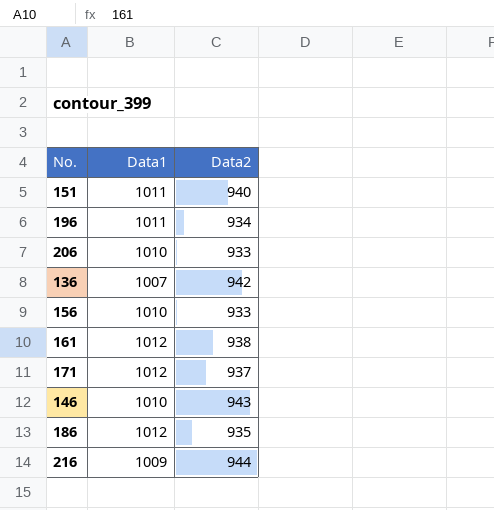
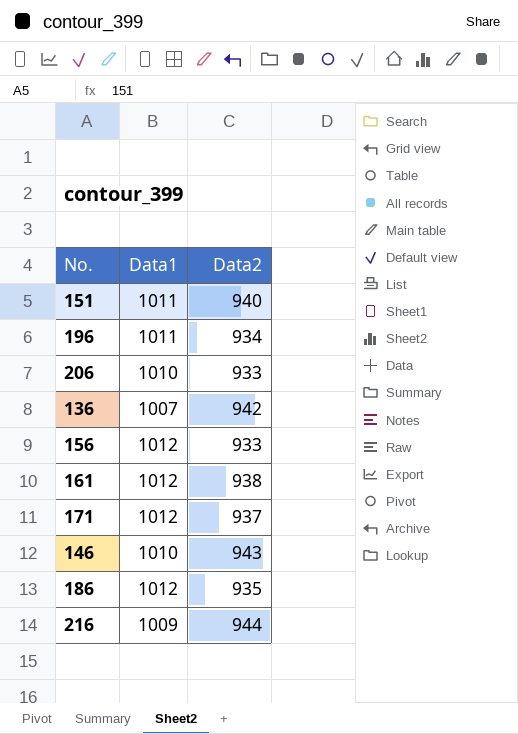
156 | Data1: 1010 -> 1012

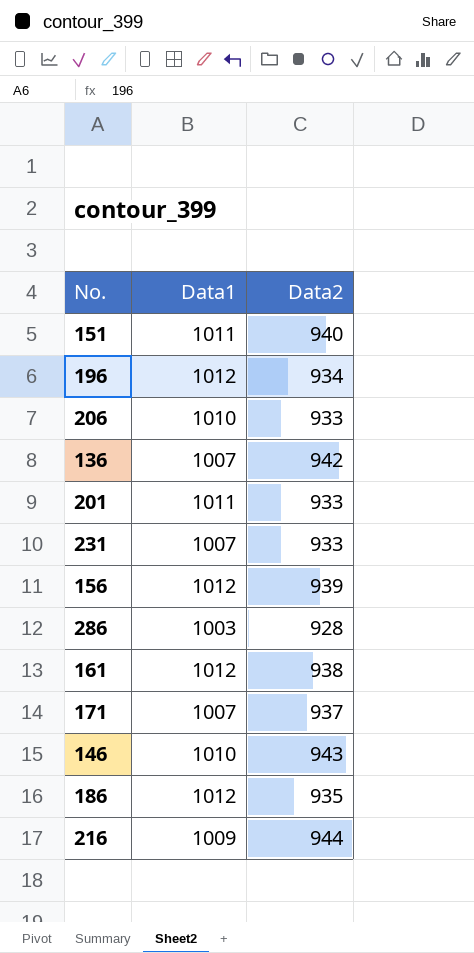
196 | Data1: 1011 -> 1012
row 201: none -> 1011 | 933
row 231: none -> 1007 | 933
156 | Data2: 933 -> 939
row 286: none -> 1003 | 928
171 | Data1: 1012 -> 1007

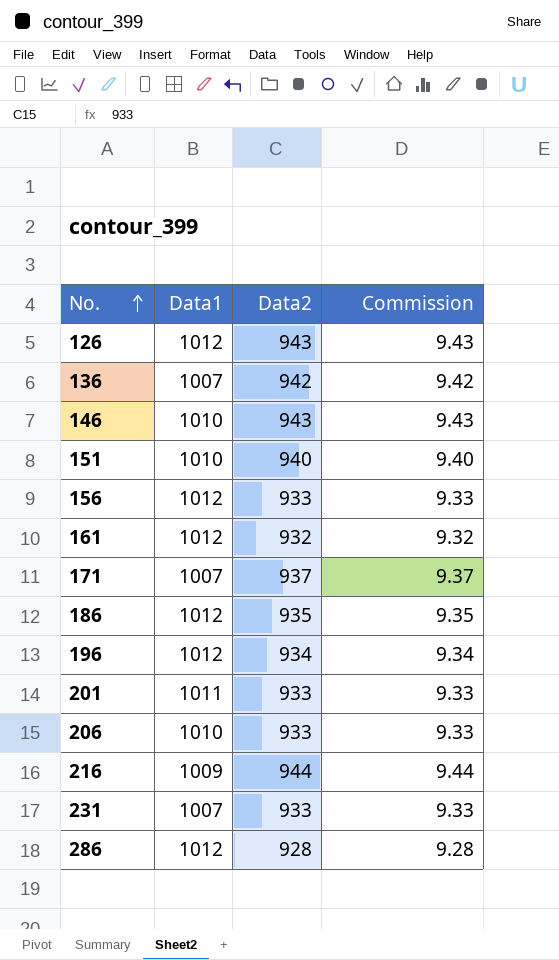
row order: none -> No. ascending
column Commission | formula: none -> [Data2] * 0.01
row 126: none -> 1012 | 943 | 9.43
151 | Data1: 1011 -> 1010
156 | Data2: 939 -> 933
161 | Data2: 938 -> 932
286 | Data1: 1003 -> 1012

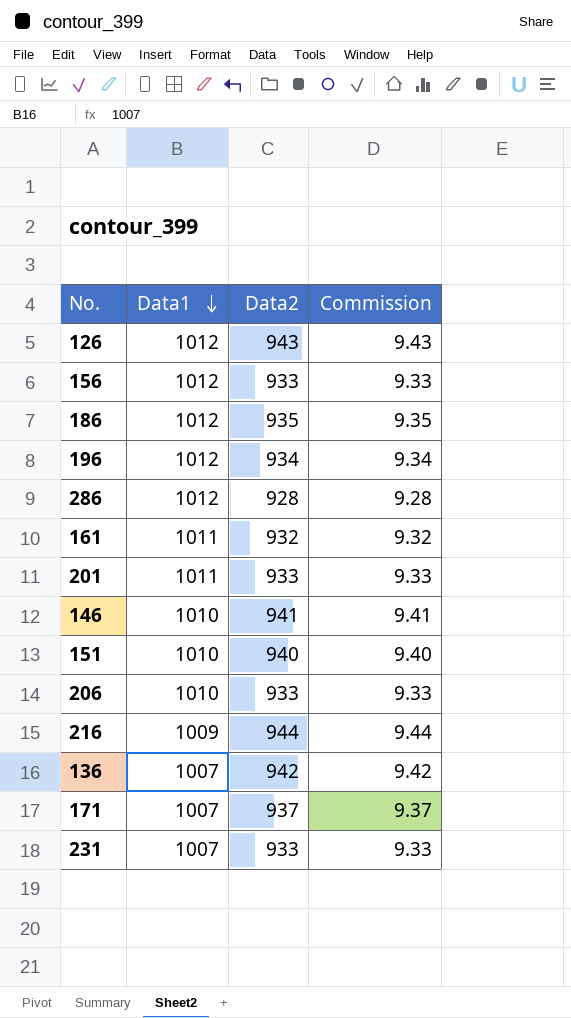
row order: No. ascending -> Data1 descending
161 | Data1: 1012 -> 1011
146 | Data2: 943 -> 941
146 | Commission: 9.43 -> 9.41

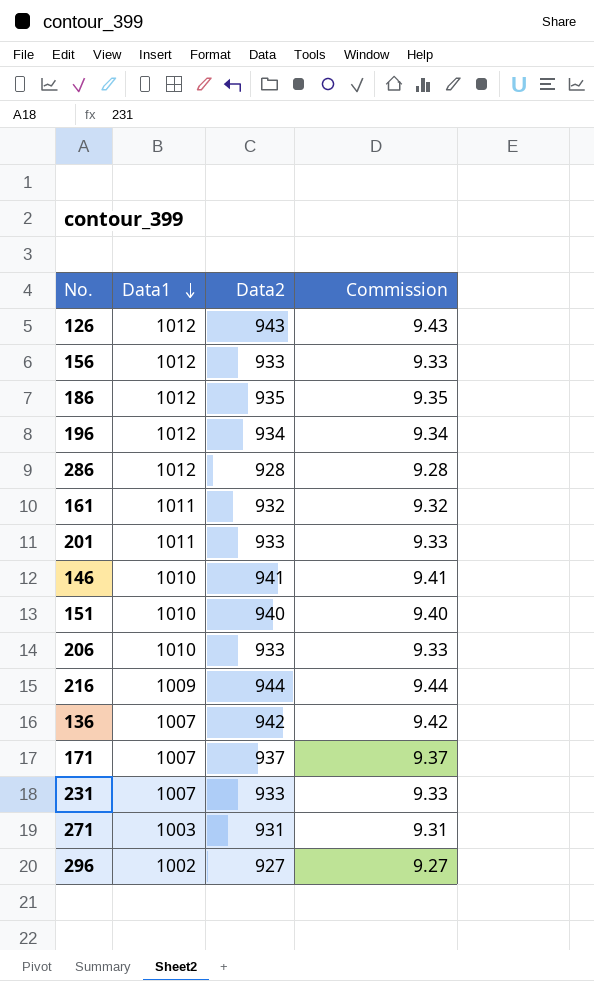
row 271: none -> 1003 | 931 | 9.31
row 296: none -> 1002 | 927 | 9.27

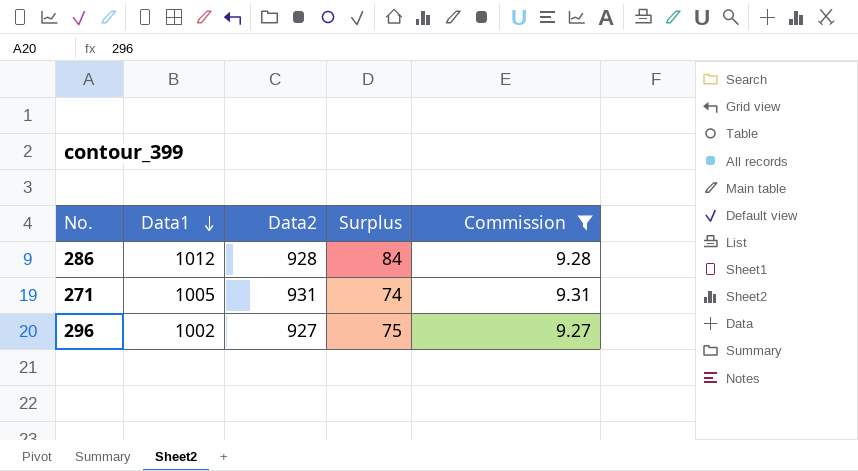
filter: none -> Commission <= 9.31
column Surplus | formula: none -> [Data1] - [Data2]
271 | Data1: 1003 -> 1005

